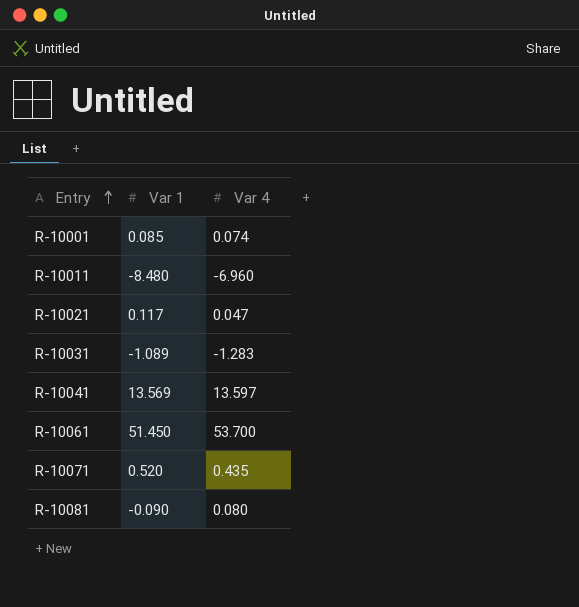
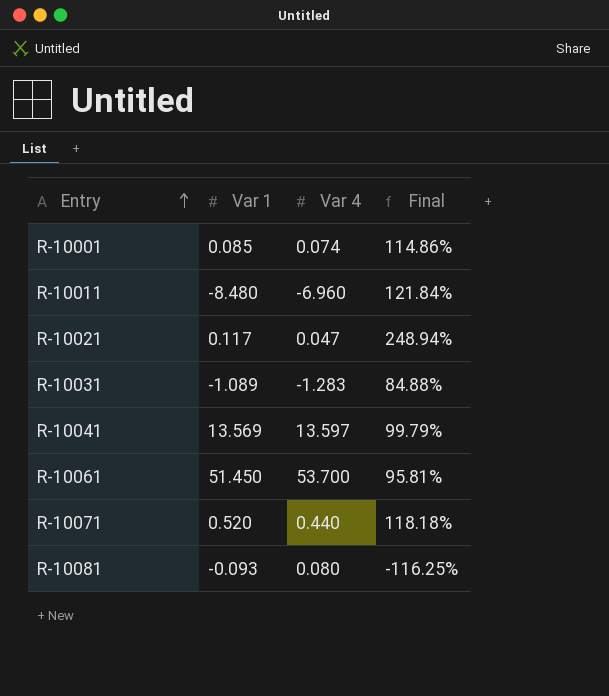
column Final | formula: none -> [Var 1] / [Var 4]
R-10071 | Var 4: 0.435 -> 0.440
R-10081 | Var 1: -0.090 -> -0.093

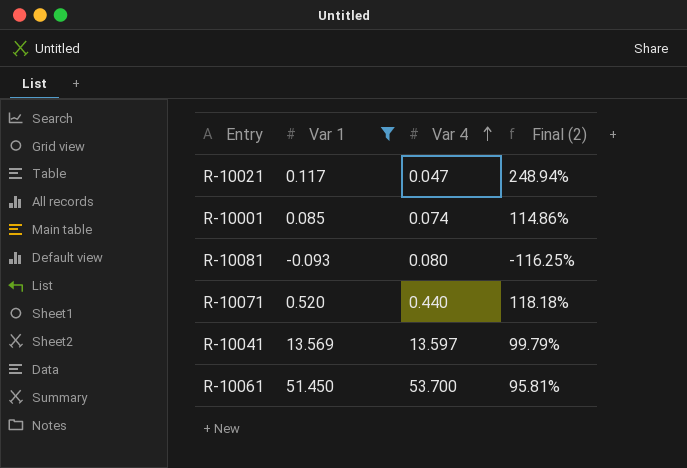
filter: none -> Var 1 >= -0.093
row order: Entry ascending -> Var 4 ascending
column name: Final -> Final (2)

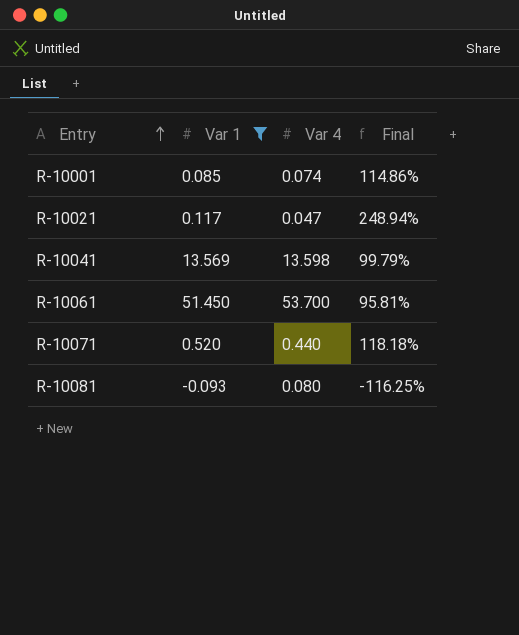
row order: Var 4 ascending -> Entry ascending
column name: Final (2) -> Final
R-10041 | Var 4: 13.597 -> 13.598

